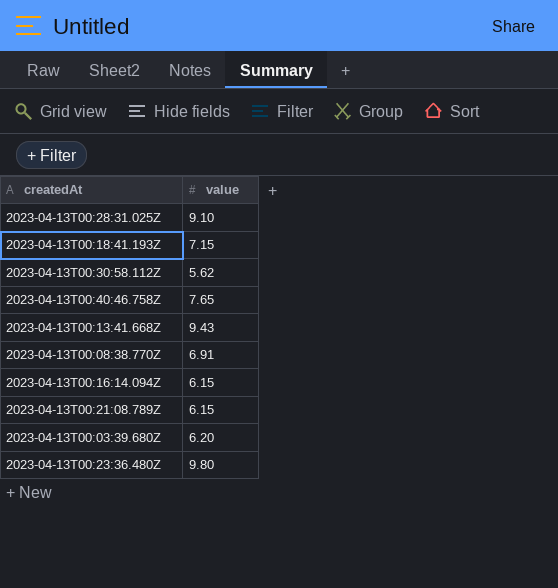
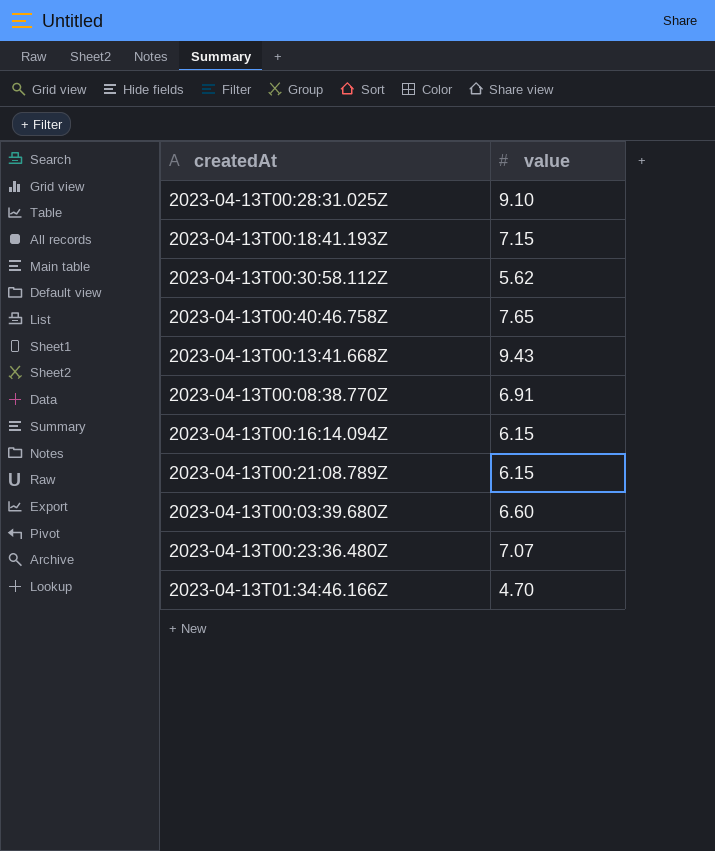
2023-04-13T00:03:39.680Z | value: 6.20 -> 6.60
2023-04-13T00:23:36.480Z | value: 9.80 -> 7.07
row 2023-04-13T01:34:46.166Z: none -> 4.70

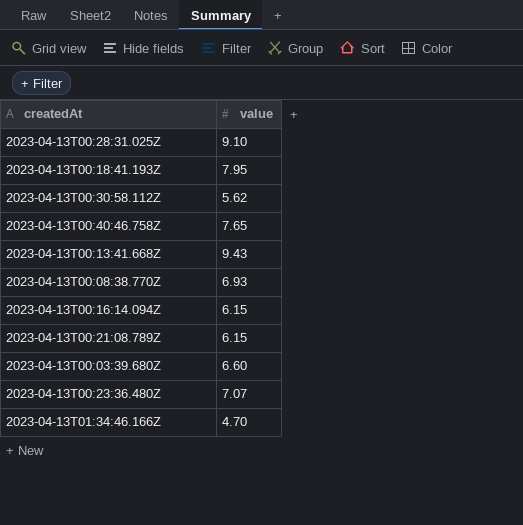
2023-04-13T00:18:41.193Z | value: 7.15 -> 7.95
2023-04-13T00:08:38.770Z | value: 6.91 -> 6.93

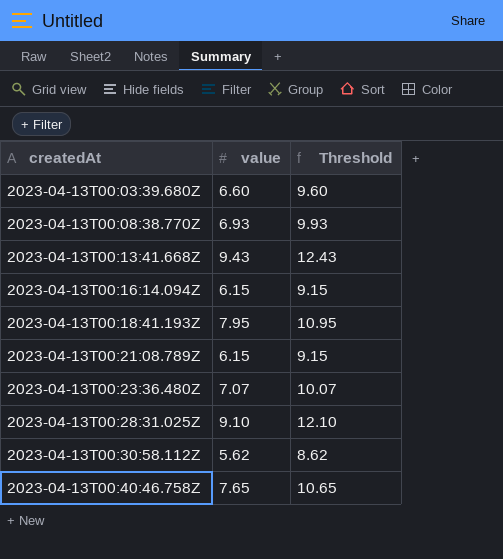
row order: none -> createdAt ascending
column Threshold | formula: none -> [value] + 3
row 2023-04-13T01:34:46.166Z: 4.70 -> none

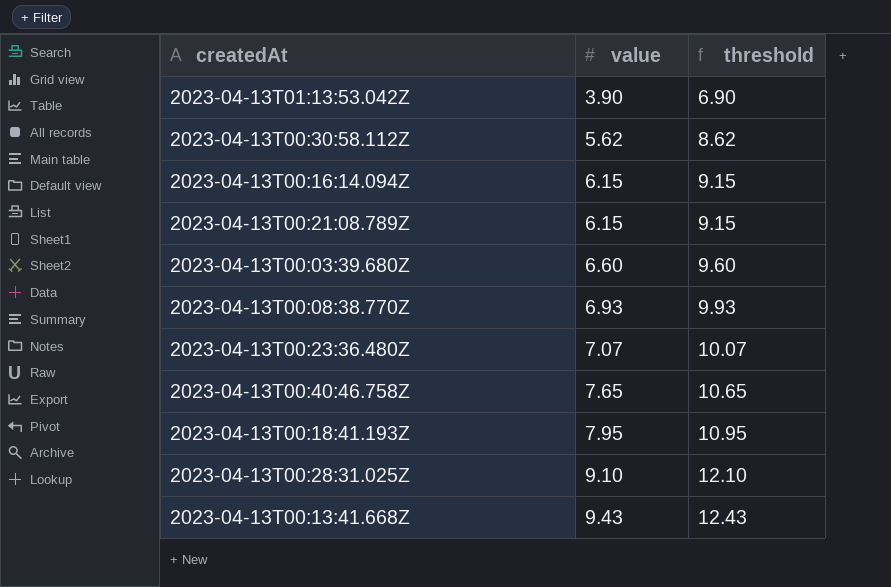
row order: createdAt ascending -> value ascending
column name: Threshold -> threshold
row 2023-04-13T01:13:53.042Z: none -> 3.90 | 6.90

